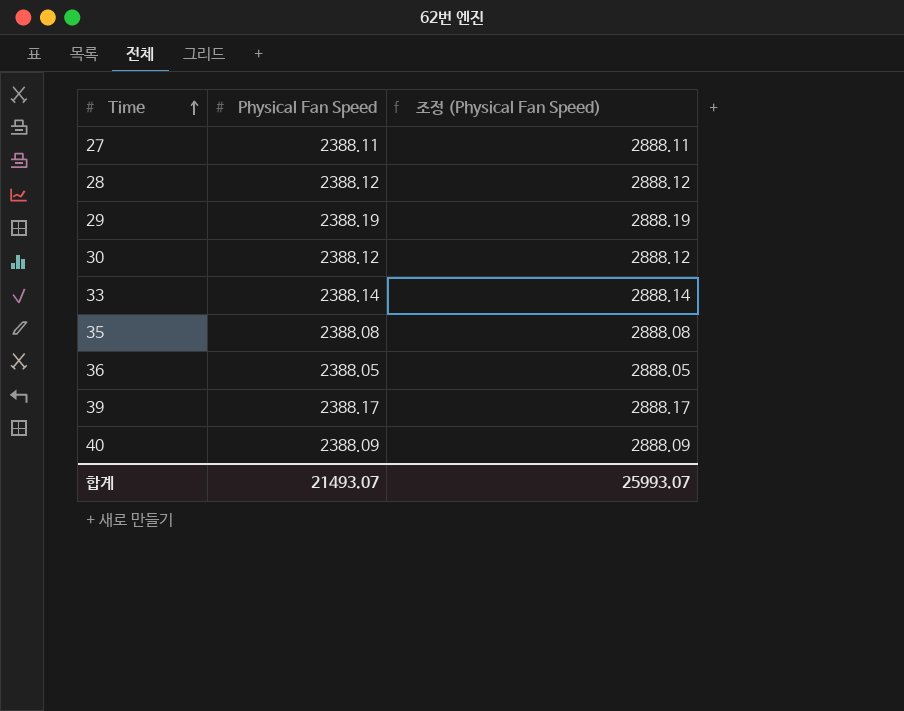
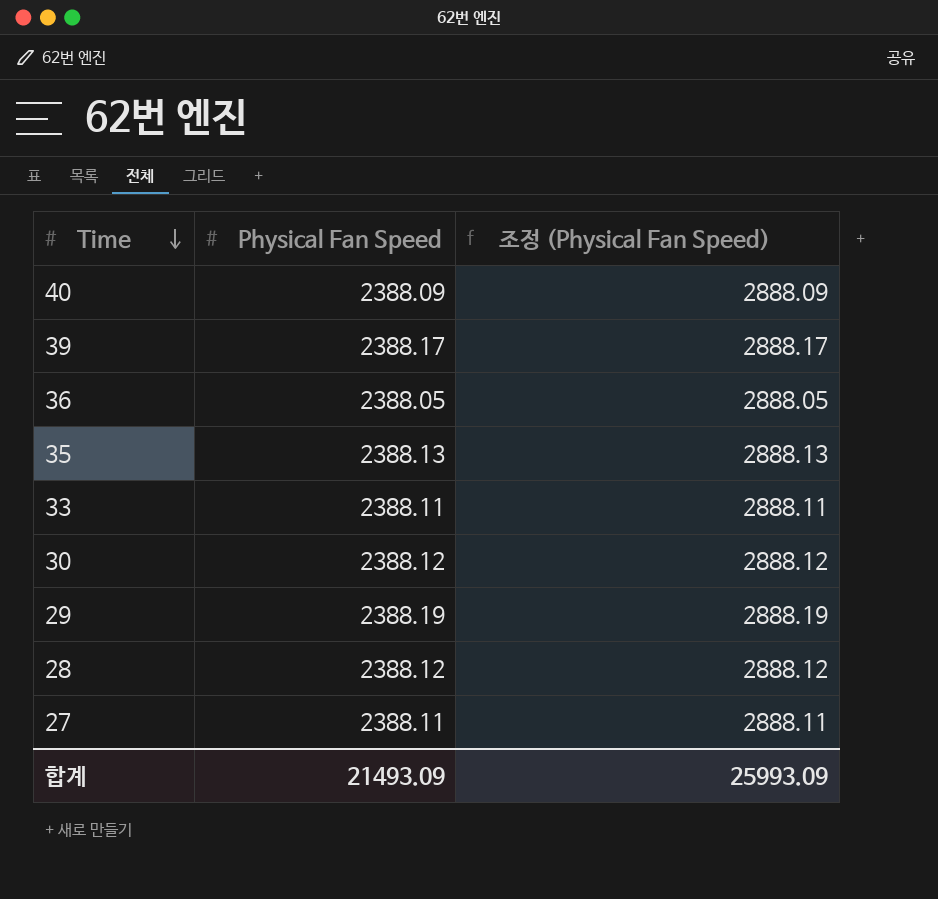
row order: Time ascending -> Time descending
35 | Physical Fan Speed: 2388.08 -> 2388.13
35 | 조정 (Physical Fan Speed): 2888.08 -> 2888.13
33 | Physical Fan Speed: 2388.14 -> 2388.11
33 | 조정 (Physical Fan Speed): 2888.14 -> 2888.11
합계 | Physical Fan Speed: 21493.07 -> 21493.09
합계 | 조정 (Physical Fan Speed): 25993.07 -> 25993.09

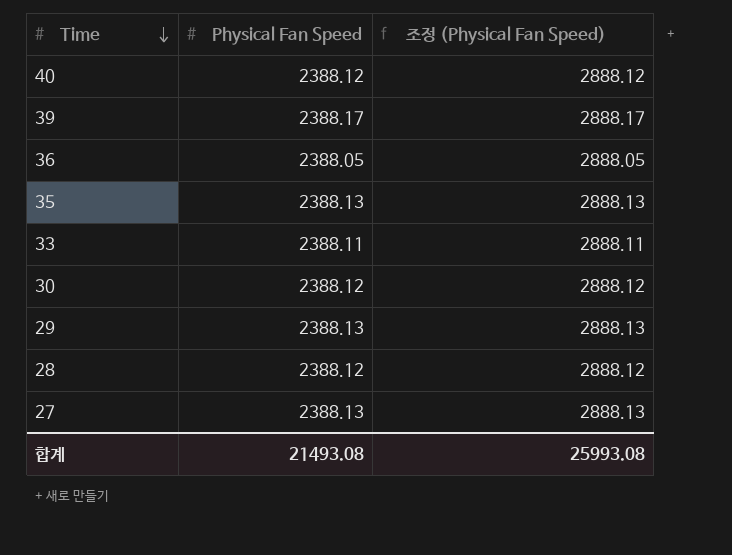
40 | Physical Fan Speed: 2388.09 -> 2388.12
40 | 조정 (Physical Fan Speed): 2888.09 -> 2888.12
29 | Physical Fan Speed: 2388.19 -> 2388.13
29 | 조정 (Physical Fan Speed): 2888.19 -> 2888.13
27 | Physical Fan Speed: 2388.11 -> 2388.13
27 | 조정 (Physical Fan Speed): 2888.11 -> 2888.13
합계 | Physical Fan Speed: 21493.09 -> 21493.08
합계 | 조정 (Physical Fan Speed): 25993.09 -> 25993.08

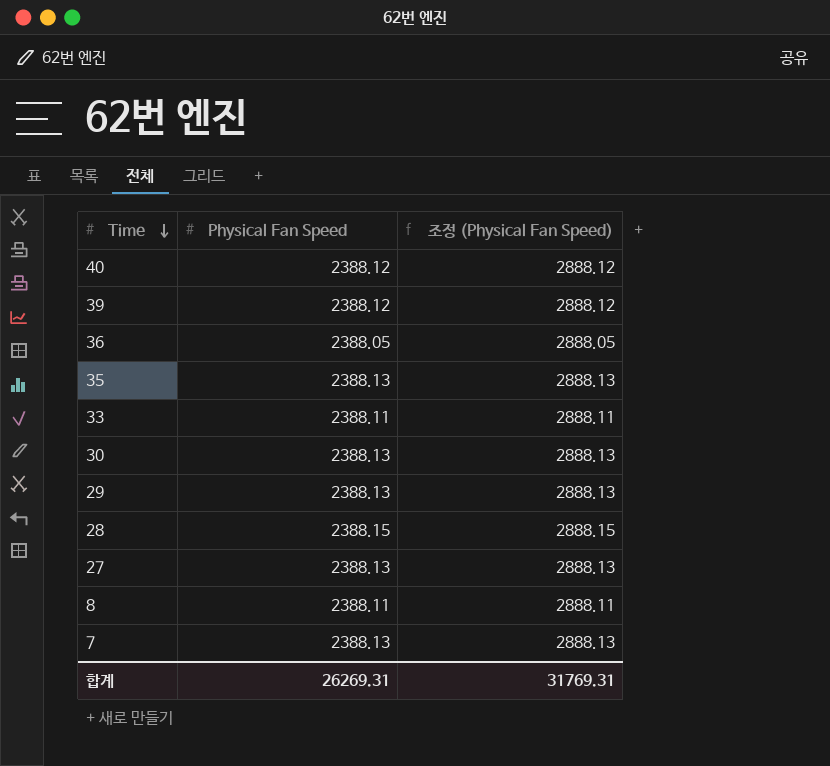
39 | Physical Fan Speed: 2388.17 -> 2388.12
39 | 조정 (Physical Fan Speed): 2888.17 -> 2888.12
30 | Physical Fan Speed: 2388.12 -> 2388.13
30 | 조정 (Physical Fan Speed): 2888.12 -> 2888.13
28 | Physical Fan Speed: 2388.12 -> 2388.15
28 | 조정 (Physical Fan Speed): 2888.12 -> 2888.15
row 8: none -> 2388.11 | 2888.11
row 7: none -> 2388.13 | 2888.13
합계 | Physical Fan Speed: 21493.08 -> 26269.31
합계 | 조정 (Physical Fan Speed): 25993.08 -> 31769.31

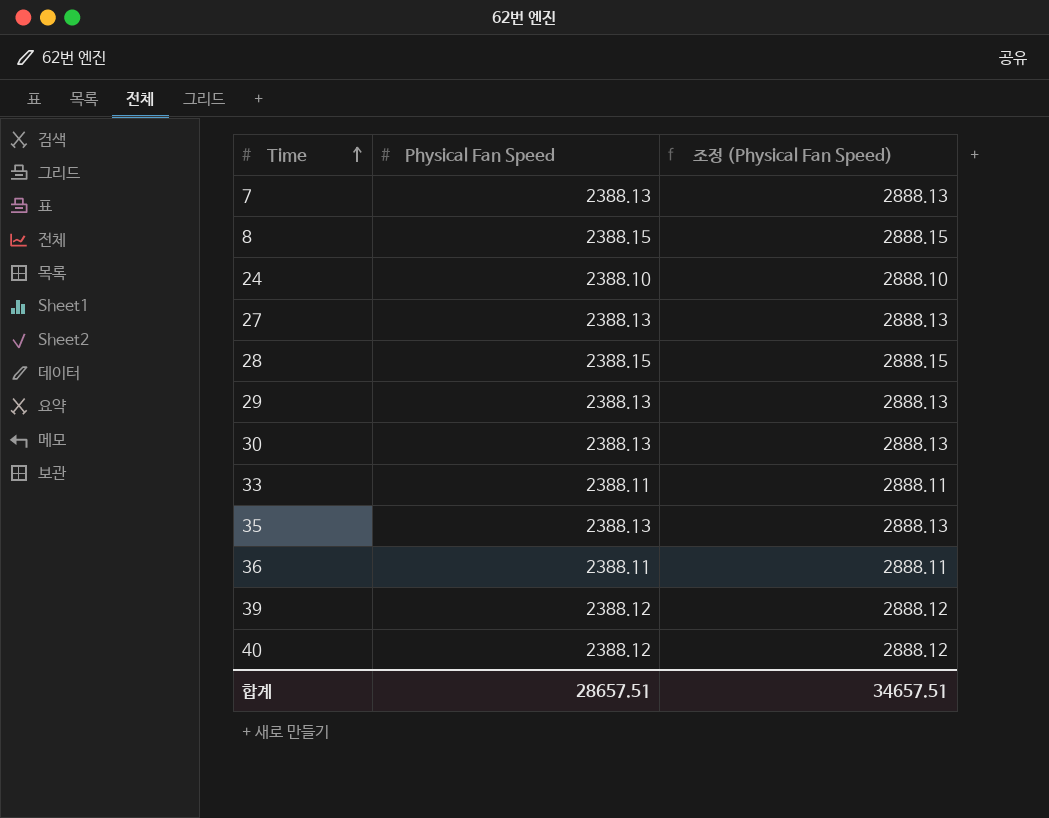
row order: Time descending -> Time ascending
8 | Physical Fan Speed: 2388.11 -> 2388.15
8 | 조정 (Physical Fan Speed): 2888.11 -> 2888.15
row 24: none -> 2388.10 | 2888.10
36 | Physical Fan Speed: 2388.05 -> 2388.11
36 | 조정 (Physical Fan Speed): 2888.05 -> 2888.11
합계 | Physical Fan Speed: 26269.31 -> 28657.51
합계 | 조정 (Physical Fan Speed): 31769.31 -> 34657.51

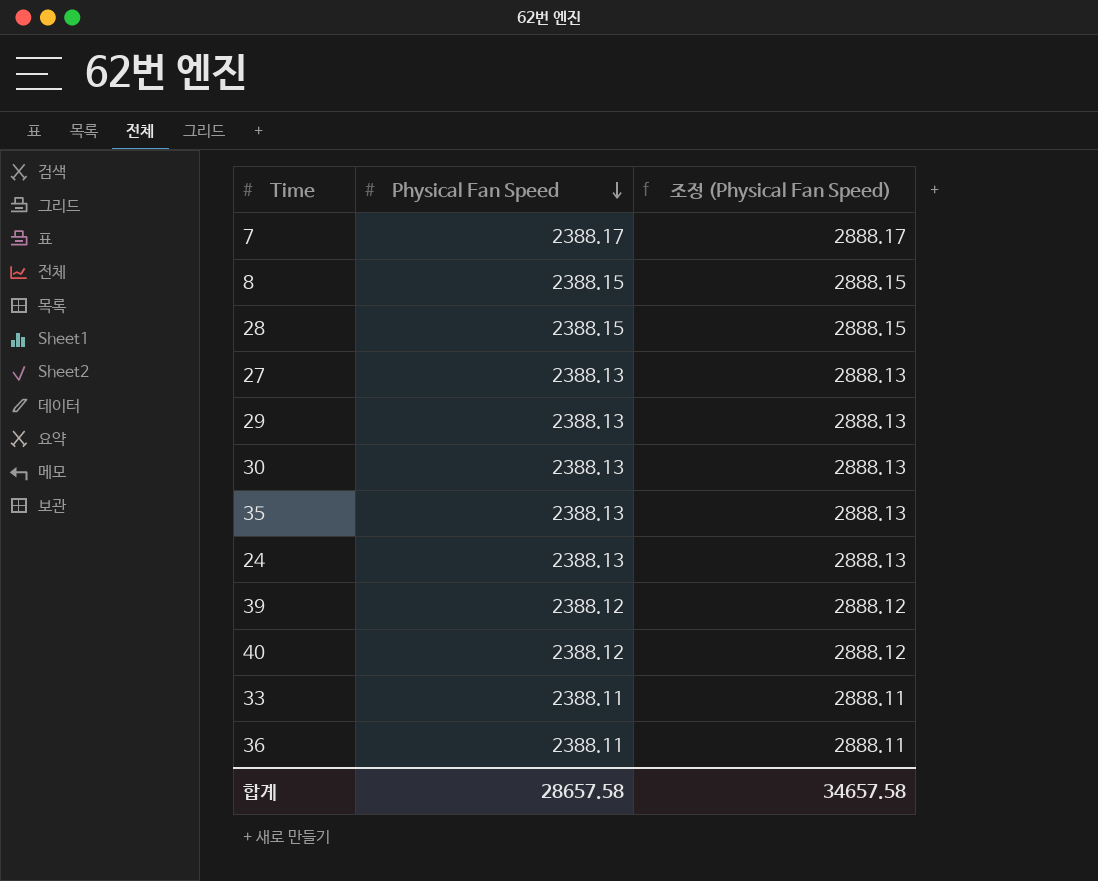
row order: Time ascending -> Physical Fan Speed descending
7 | Physical Fan Speed: 2388.13 -> 2388.17
7 | 조정 (Physical Fan Speed): 2888.13 -> 2888.17
24 | Physical Fan Speed: 2388.10 -> 2388.13
24 | 조정 (Physical Fan Speed): 2888.10 -> 2888.13
합계 | Physical Fan Speed: 28657.51 -> 28657.58
합계 | 조정 (Physical Fan Speed): 34657.51 -> 34657.58

